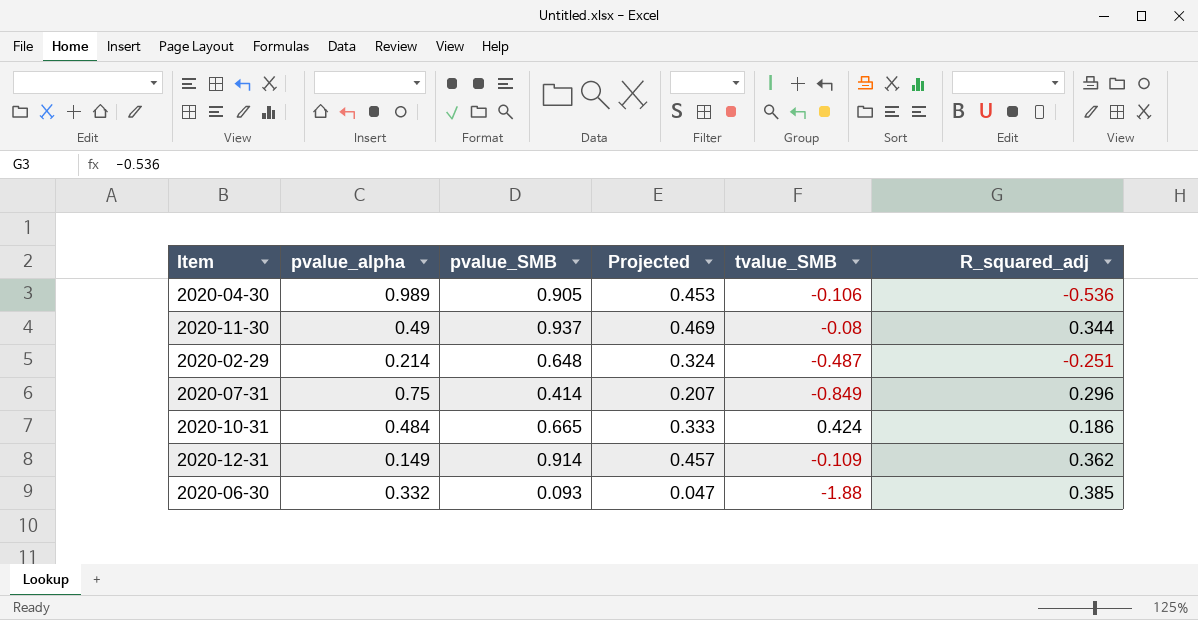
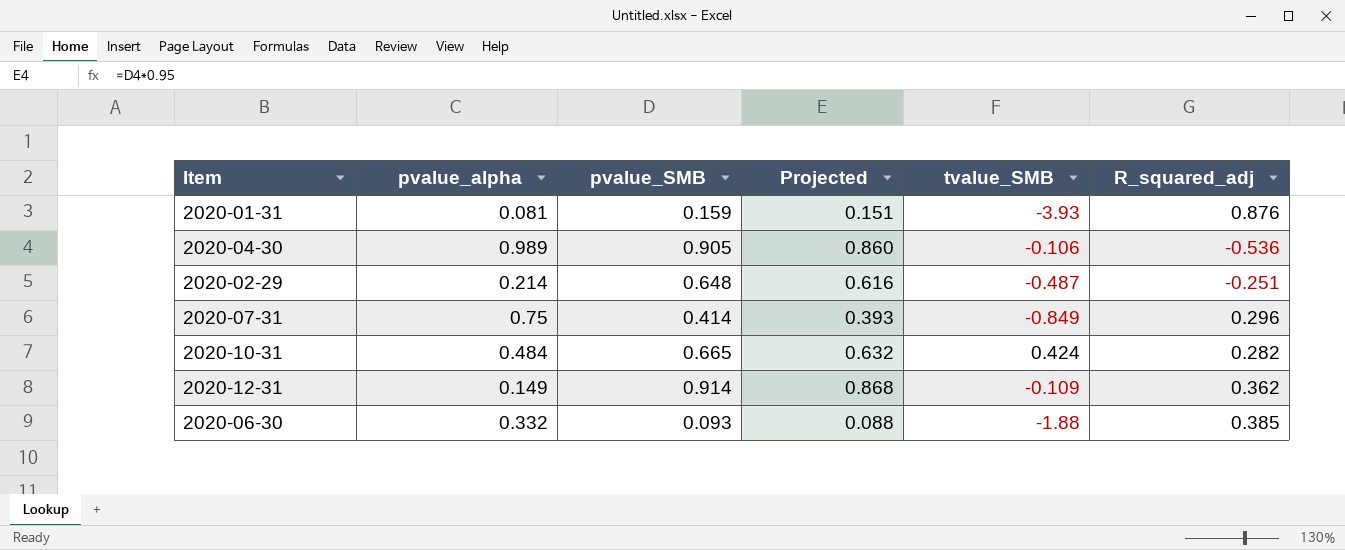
column Projected | formula: [pvalue_SMB] * 0.5 -> [pvalue_SMB] * 0.95
row 2020-11-30: 0.49 | 0.937 | 0.469 | -0.08 | 0.344 -> none
row 2020-01-31: none -> 0.081 | 0.159 | 0.151 | -3.93 | 0.876
2020-10-31 | R_squared_adj: 0.186 -> 0.282

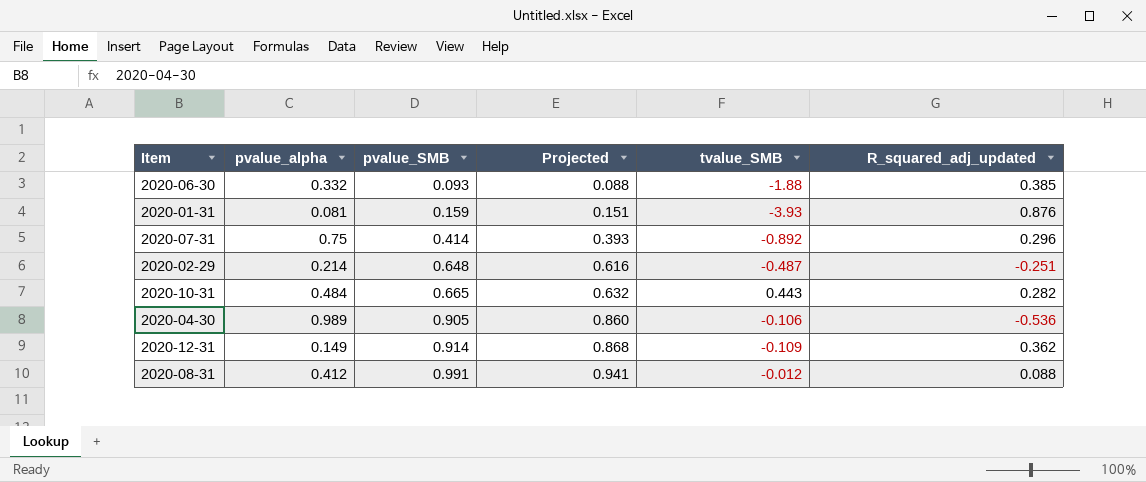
row order: none -> pvalue_SMB ascending
column name: R_squared_adj -> R_squared_adj_updated
2020-07-31 | tvalue_SMB: -0.849 -> -0.892
2020-10-31 | tvalue_SMB: 0.424 -> 0.443
row 2020-08-31: none -> 0.412 | 0.991 | 0.941 | -0.012 | 0.088

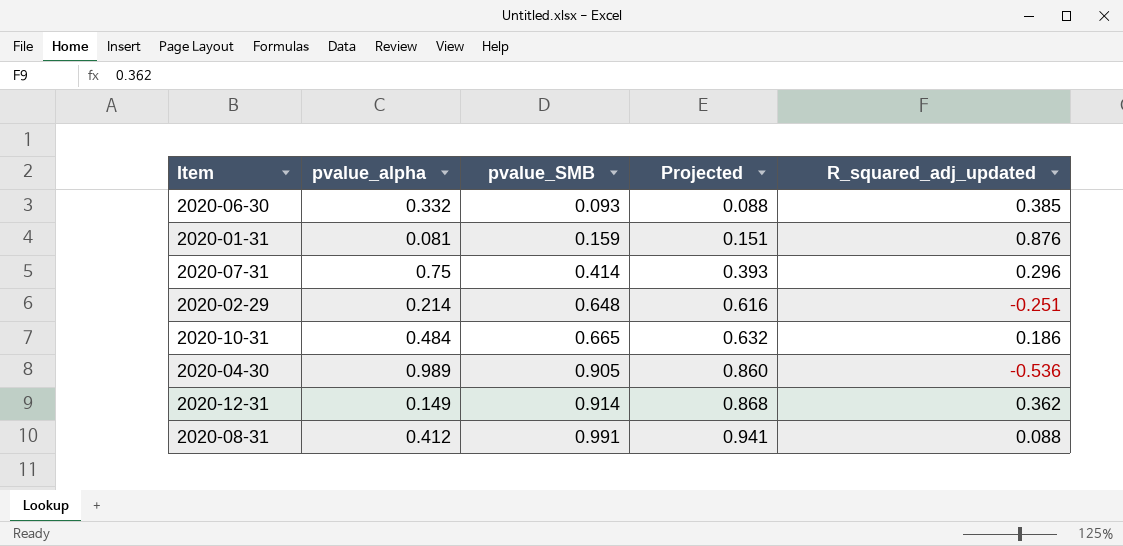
column tvalue_SMB | position: 5 -> none
2020-10-31 | R_squared_adj_updated: 0.282 -> 0.186

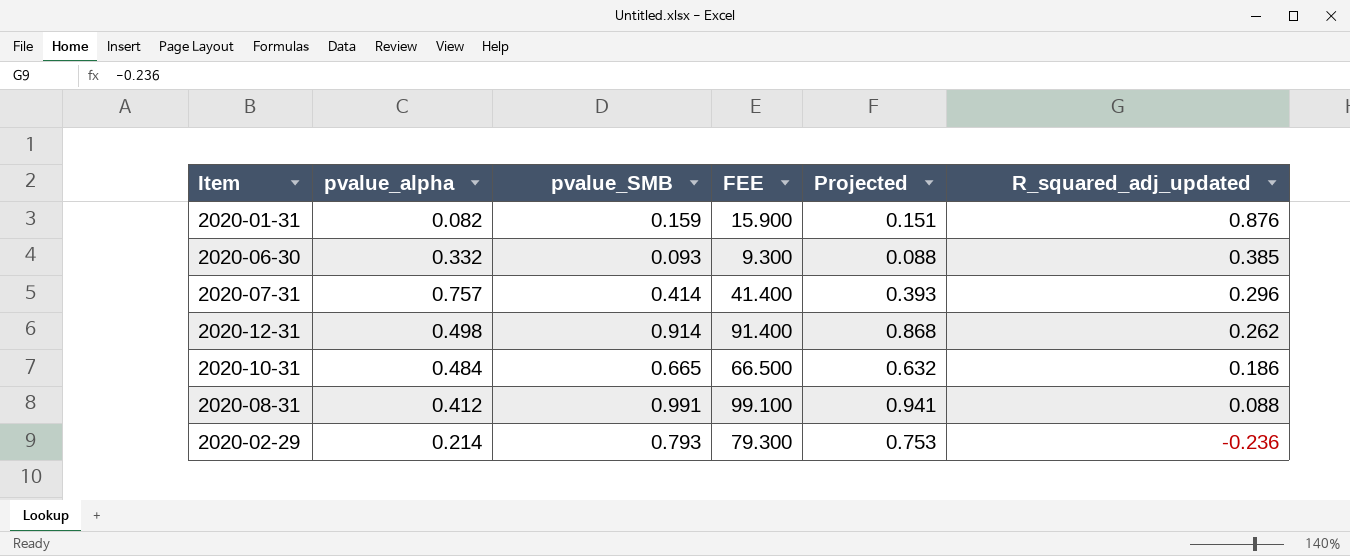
row order: pvalue_SMB ascending -> R_squared_adj_updated descending
column FEE | formula: none -> [pvalue_SMB] * 100
row 2020-04-30: 0.989 | 0.905 | 0.860 | -0.536 -> none
2020-01-31 | pvalue_alpha: 0.081 -> 0.082
2020-07-31 | pvalue_alpha: 0.75 -> 0.757
2020-12-31 | pvalue_alpha: 0.149 -> 0.498
2020-12-31 | R_squared_adj_updated: 0.362 -> 0.262
2020-02-29 | pvalue_SMB: 0.648 -> 0.793
2020-02-29 | Projected: 0.616 -> 0.753
2020-02-29 | R_squared_adj_updated: -0.251 -> -0.236

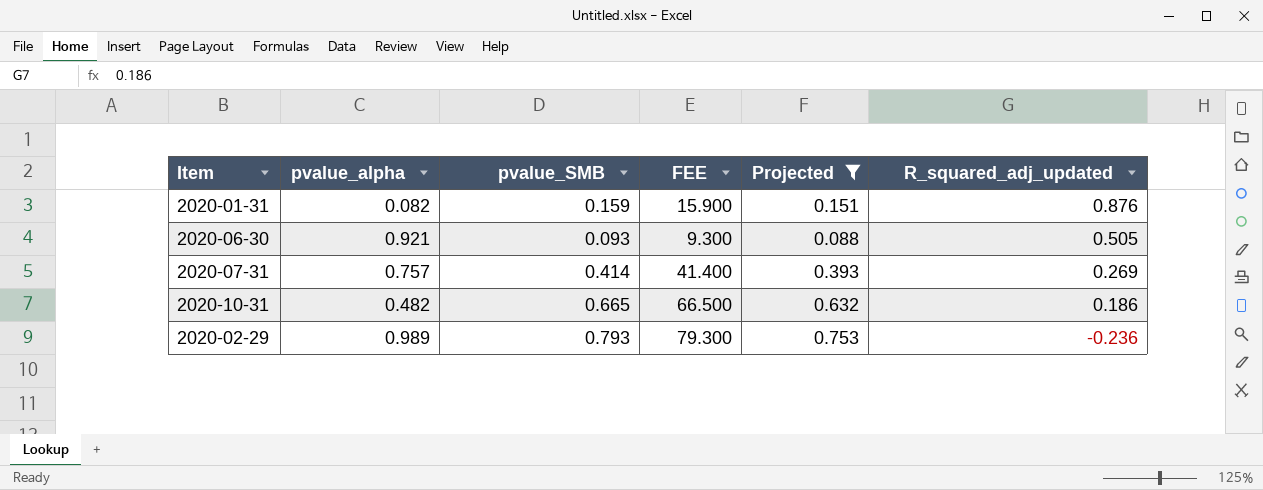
filter: none -> Projected <= 0.753
2020-06-30 | pvalue_alpha: 0.332 -> 0.921
2020-06-30 | R_squared_adj_updated: 0.385 -> 0.505
2020-07-31 | R_squared_adj_updated: 0.296 -> 0.269
2020-10-31 | pvalue_alpha: 0.484 -> 0.482
2020-02-29 | pvalue_alpha: 0.214 -> 0.989

